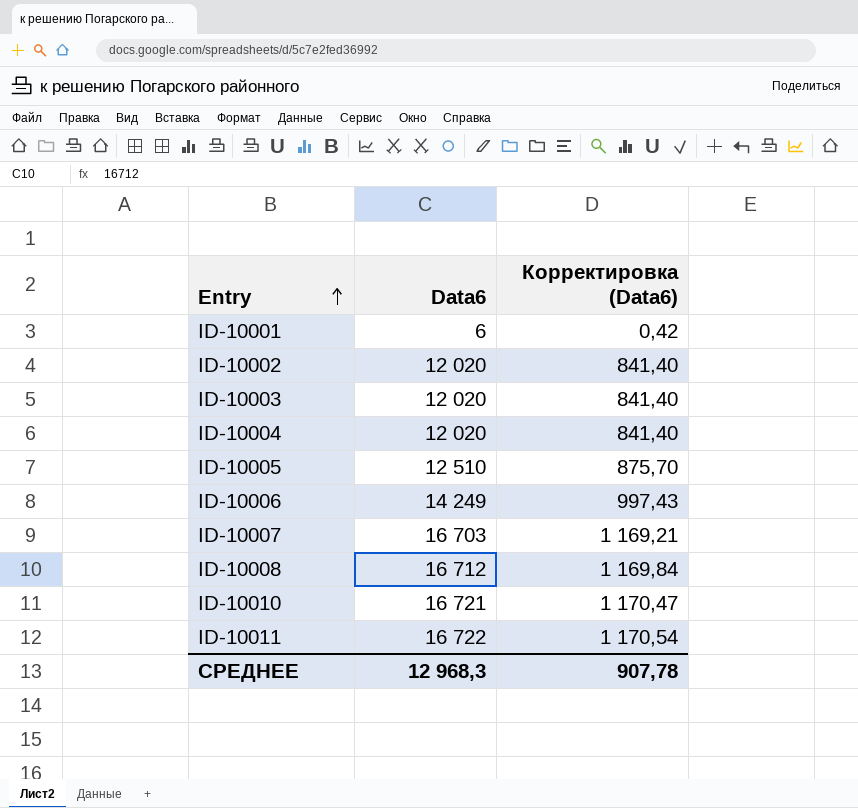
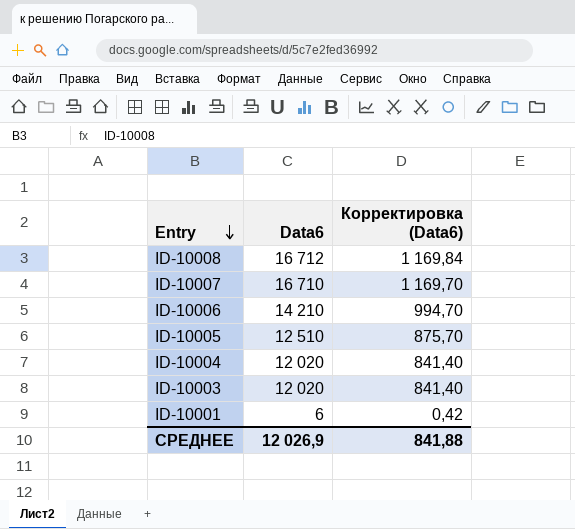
row order: Entry ascending -> Entry descending
row ID-10002: 12 020 | 841,40 -> none
row ID-10010: 16 721 | 1 170,47 -> none
row ID-10011: 16 722 | 1 170,54 -> none
ID-10007 | Data6: 16 703 -> 16 710
ID-10007 | Корректировка (Data6): 1 169,21 -> 1 169,70
ID-10006 | Data6: 14 249 -> 14 210
ID-10006 | Корректировка (Data6): 997,43 -> 994,70
СРЕДНЕЕ | Data6: 12 968,3 -> 12 026,9
СРЕДНЕЕ | Корректировка (Data6): 907,78 -> 841,88

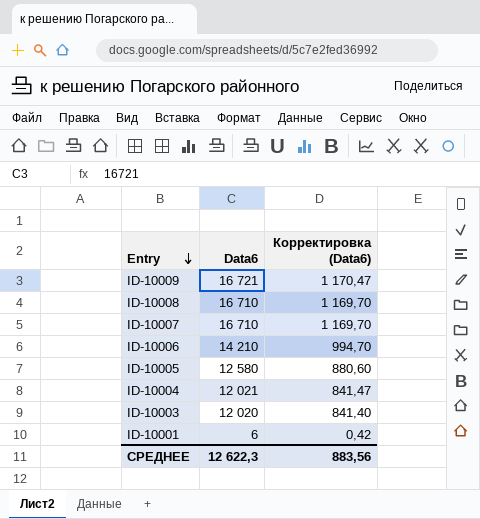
row ID-10009: none -> 16 721 | 1 170,47
ID-10008 | Data6: 16 712 -> 16 710
ID-10008 | Корректировка (Data6): 1 169,84 -> 1 169,70
ID-10005 | Data6: 12 510 -> 12 580
ID-10005 | Корректировка (Data6): 875,70 -> 880,60
ID-10004 | Data6: 12 020 -> 12 021
ID-10004 | Корректировка (Data6): 841,40 -> 841,47
СРЕДНЕЕ | Data6: 12 026,9 -> 12 622,3
СРЕДНЕЕ | Корректировка (Data6): 841,88 -> 883,56

